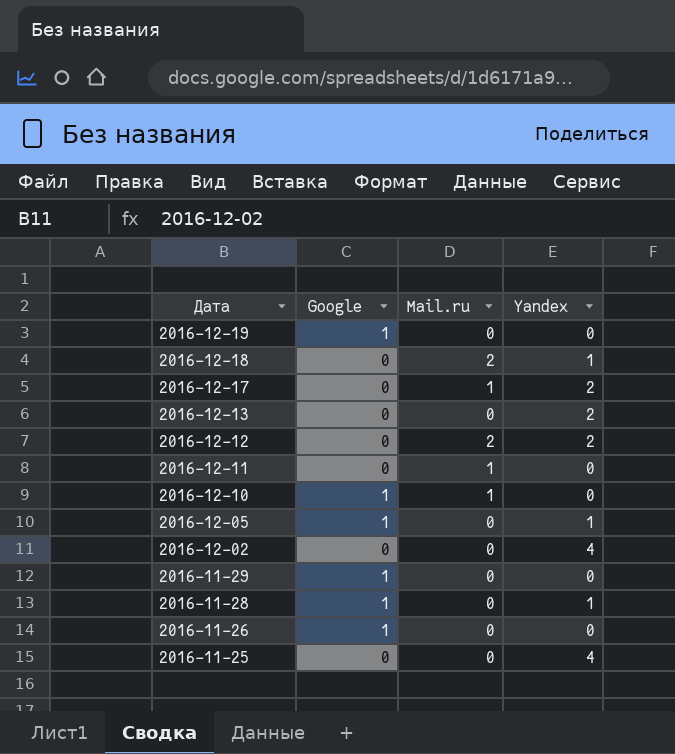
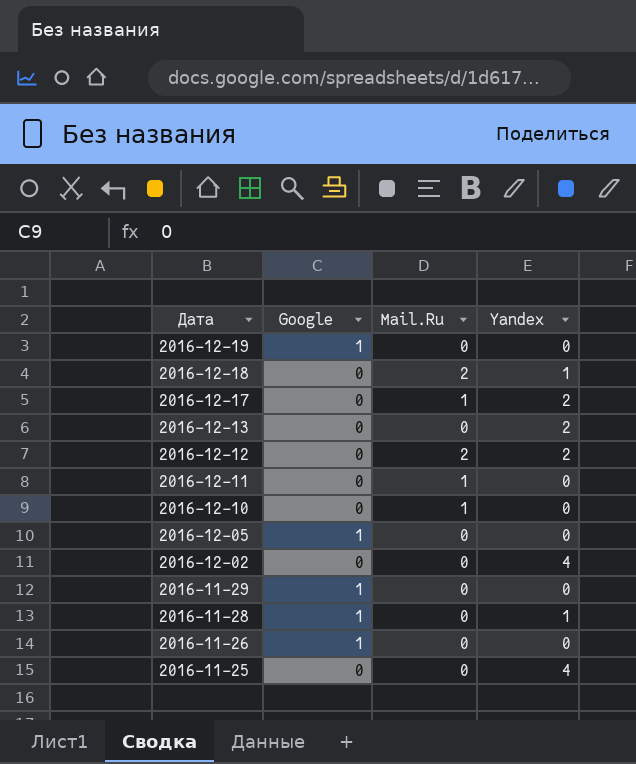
column name: Mail.ru -> Mail.Ru
2016-12-10 | Google: 1 -> 0
2016-12-05 | Yandex: 1 -> 0

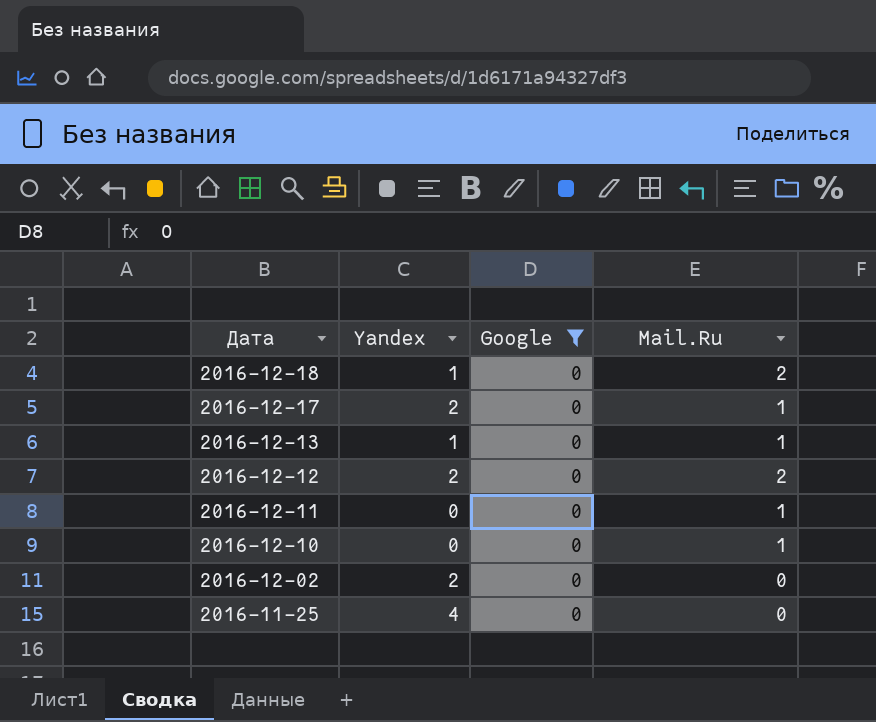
filter: none -> Google = 0
column Yandex | position: 4 -> 2
2016-12-13 | Yandex: 2 -> 1
2016-12-13 | Mail.Ru: 0 -> 1
2016-12-02 | Yandex: 4 -> 2

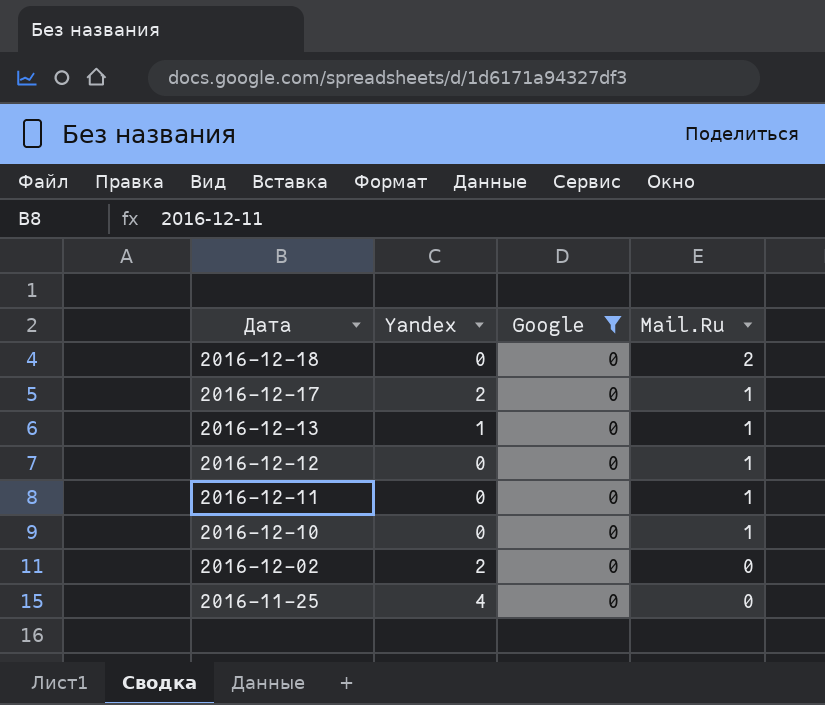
2016-12-18 | Yandex: 1 -> 0
2016-12-12 | Yandex: 2 -> 0
2016-12-12 | Mail.Ru: 2 -> 1

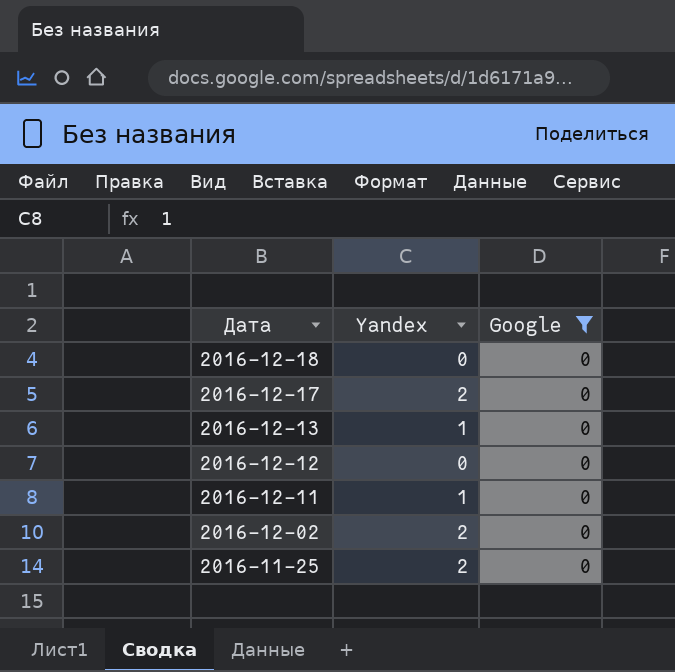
column Mail.Ru | position: 4 -> none
row 2016-12-10: 0 | 0 | 1 -> none
2016-12-11 | Yandex: 0 -> 1
2016-11-25 | Yandex: 4 -> 2

